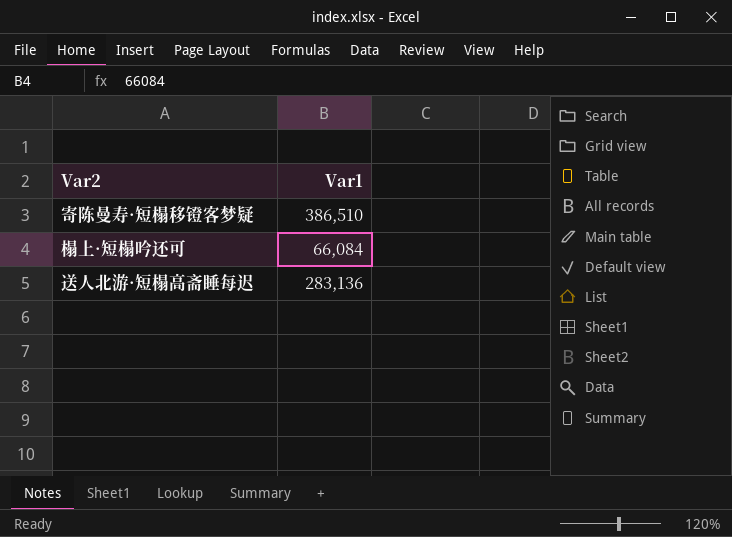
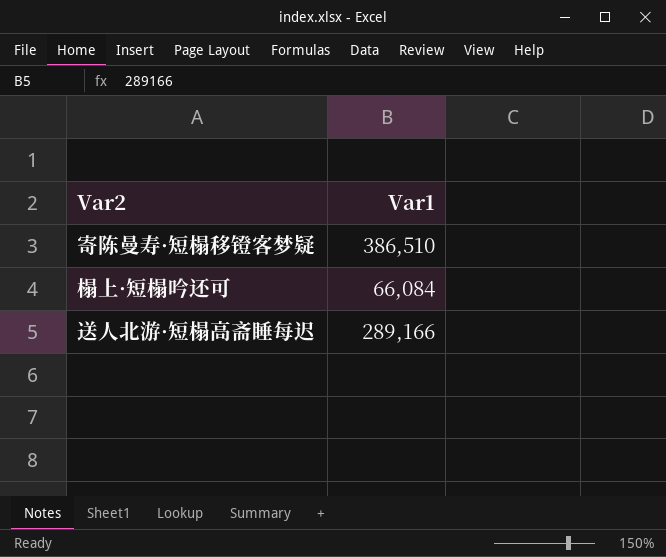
送人北游·短榻高斋睡每迟 | Var1: 283,136 -> 289,166

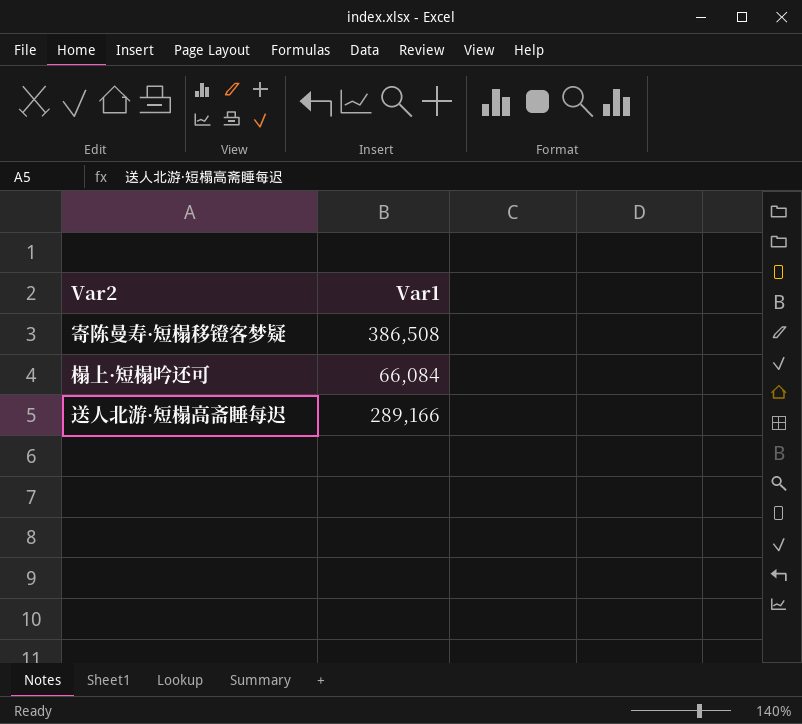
寄陈曼寿·短榻移镫客梦疑 | Var1: 386,510 -> 386,508

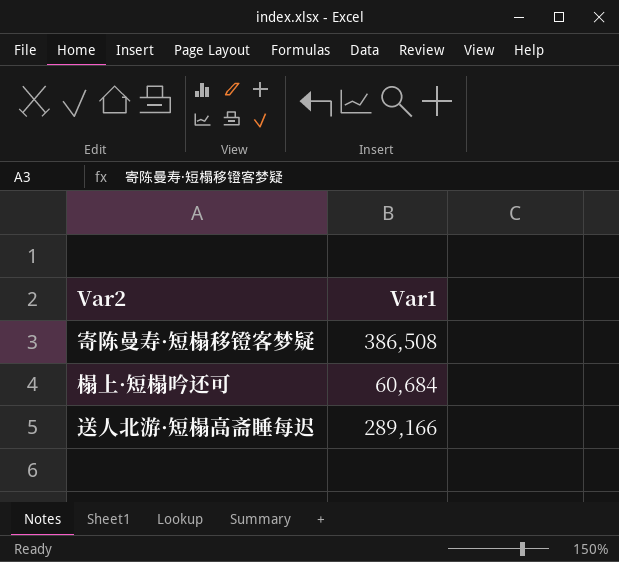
榻上·短榻吟还可 | Var1: 66,084 -> 60,684

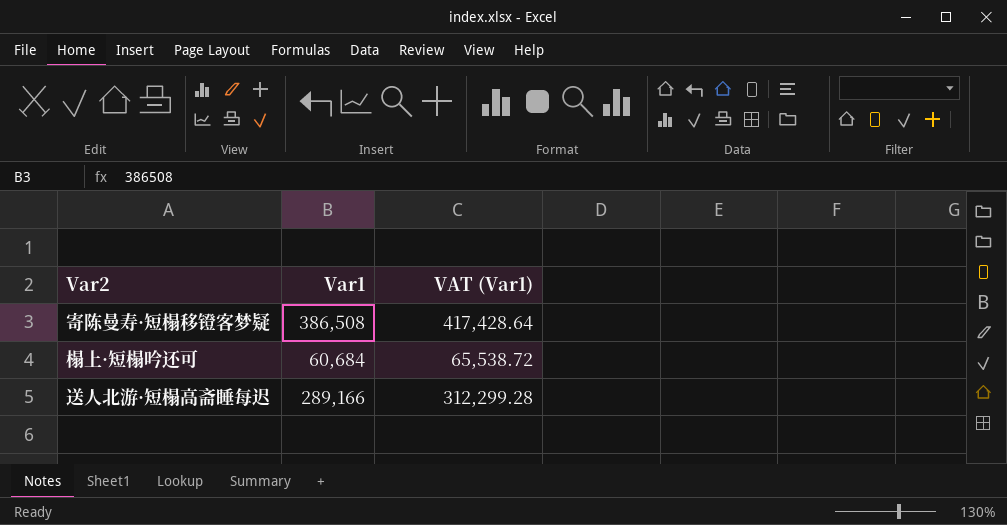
column VAT (Var1) | formula: none -> [Var1] * 1.08

